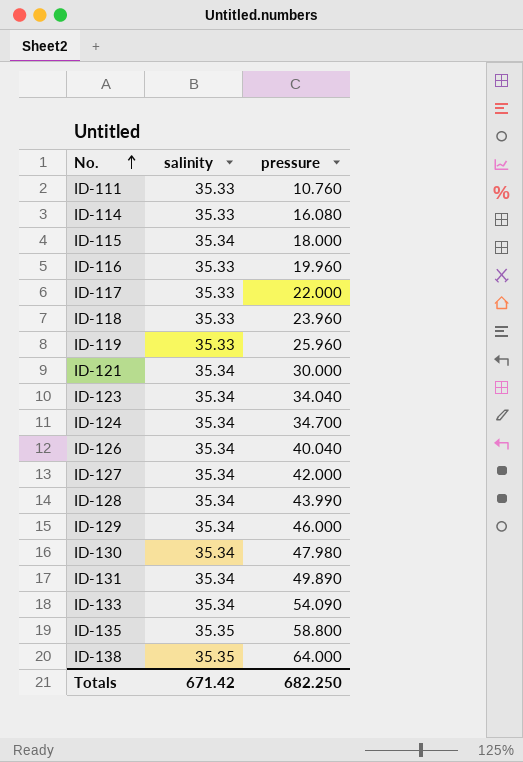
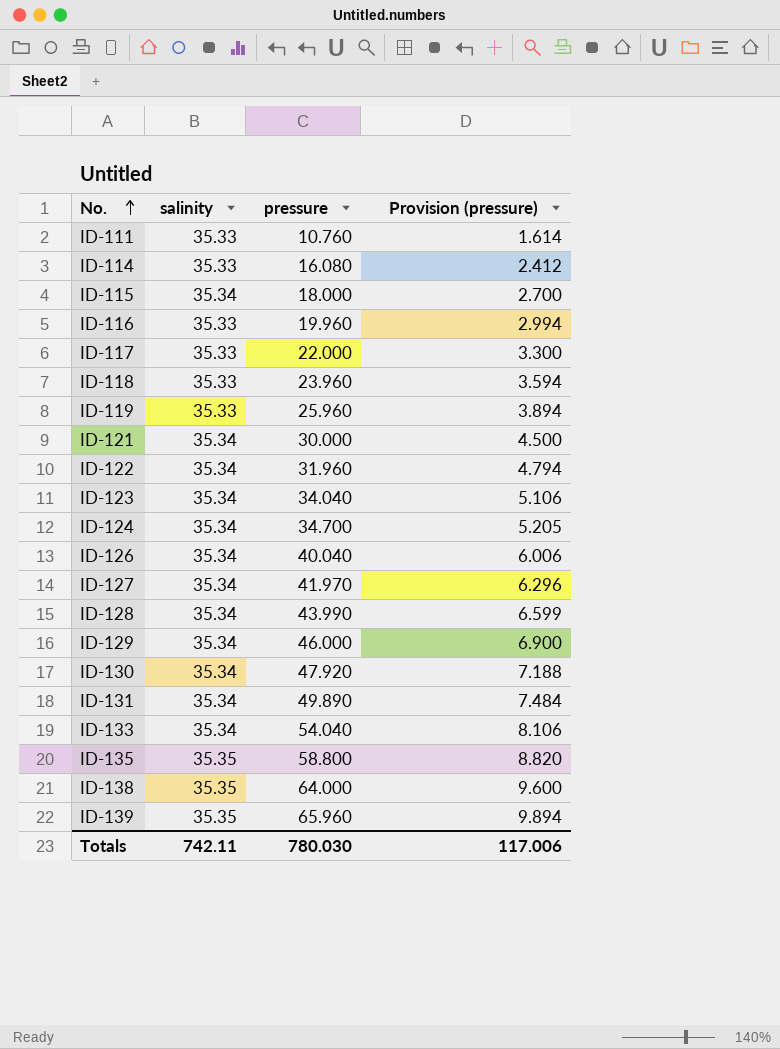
column Provision (pressure) | formula: none -> [pressure] * 0.15
row ID-122: none -> 35.34 | 31.960 | 4.794
ID-127 | pressure: 42.000 -> 41.970
ID-130 | pressure: 47.980 -> 47.920
ID-133 | pressure: 54.090 -> 54.040
row ID-139: none -> 35.35 | 65.960 | 9.894
Totals | salinity: 671.42 -> 742.11
Totals | pressure: 682.250 -> 780.030

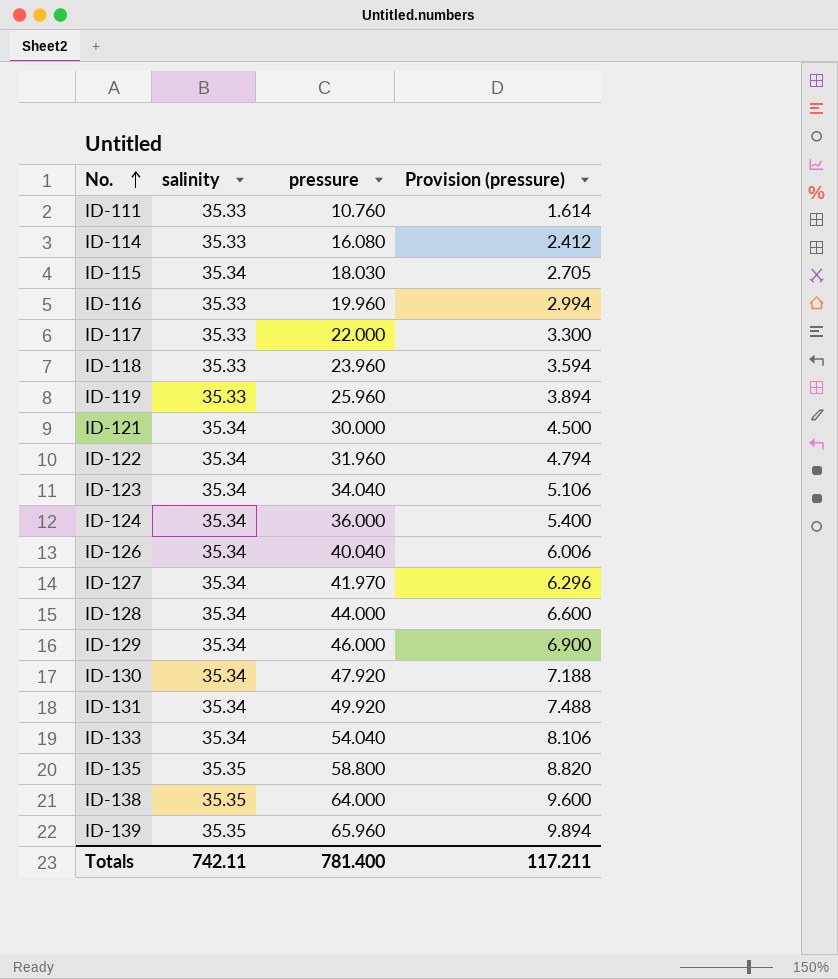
ID-115 | pressure: 18.000 -> 18.030
ID-115 | Provision (pressure): 2.700 -> 2.705
ID-124 | pressure: 34.700 -> 36.000
ID-124 | Provision (pressure): 5.205 -> 5.400
ID-128 | pressure: 43.990 -> 44.000
ID-128 | Provision (pressure): 6.599 -> 6.600
ID-131 | pressure: 49.890 -> 49.920
ID-131 | Provision (pressure): 7.484 -> 7.488
Totals | pressure: 780.030 -> 781.400
Totals | Provision (pressure): 117.006 -> 117.211

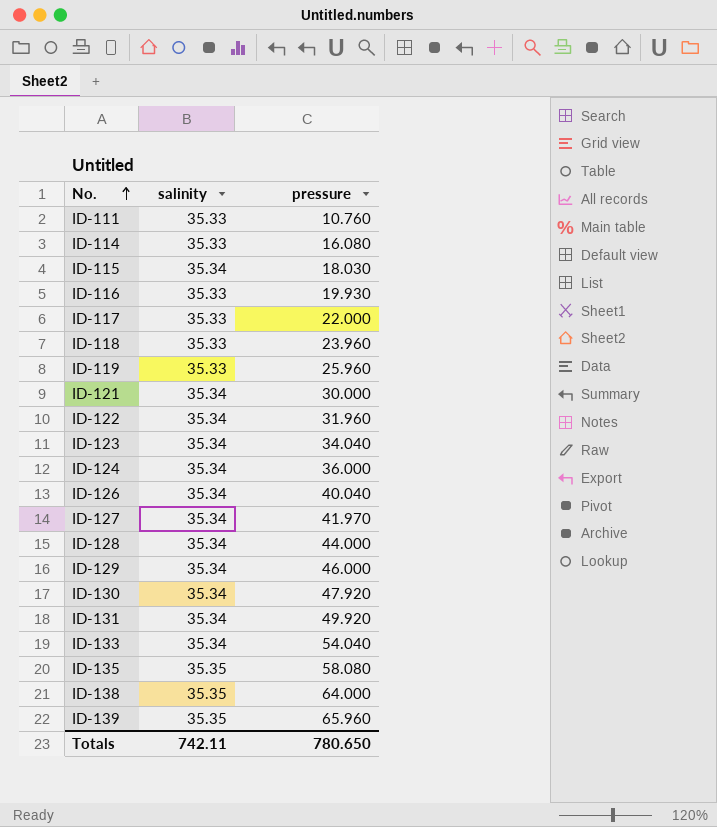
column Provision (pressure) | formula: [pressure] * 0.15 -> none
ID-116 | pressure: 19.960 -> 19.930
ID-135 | pressure: 58.800 -> 58.080
Totals | pressure: 781.400 -> 780.650

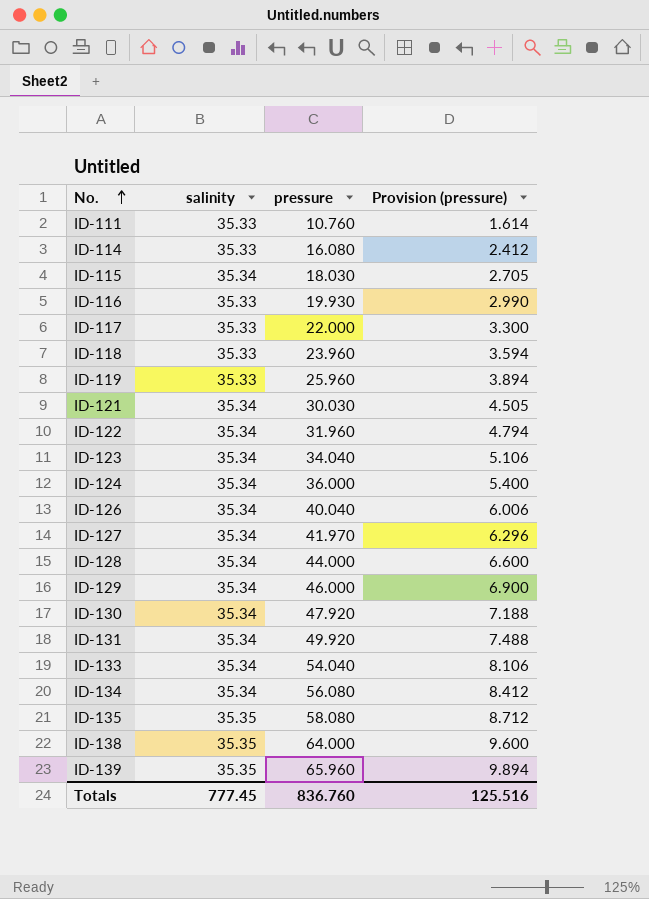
column Provision (pressure) | formula: none -> [pressure] * 0.15
ID-121 | pressure: 30.000 -> 30.030
row ID-134: none -> 35.34 | 56.080 | 8.412
Totals | salinity: 742.11 -> 777.45
Totals | pressure: 780.650 -> 836.760

